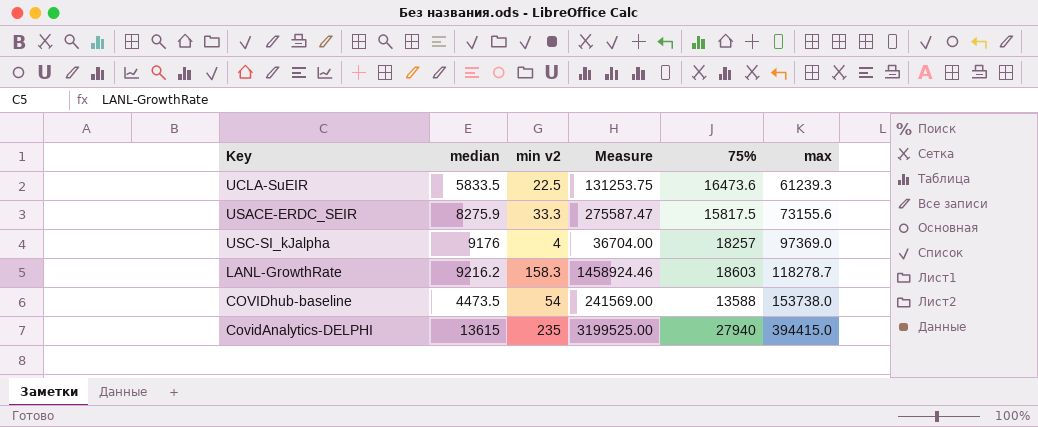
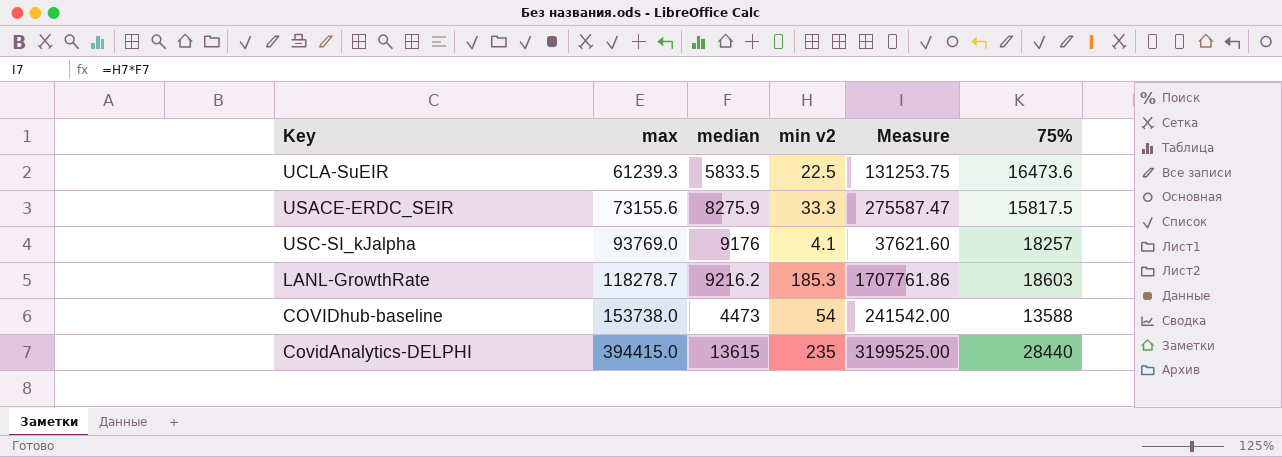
column max | position: 6 -> 2
USC-SI_kJalpha | max: 97369.0 -> 93769.0
USC-SI_kJalpha | min v2: 4 -> 4.1
USC-SI_kJalpha | Measure: 36704.00 -> 37621.60
LANL-GrowthRate | min v2: 158.3 -> 185.3
LANL-GrowthRate | Measure: 1458924.46 -> 1707761.86
COVIDhub-baseline | median: 4473.5 -> 4473
COVIDhub-baseline | Measure: 241569.00 -> 241542.00
CovidAnalytics-DELPHI | 75%: 27940 -> 28440

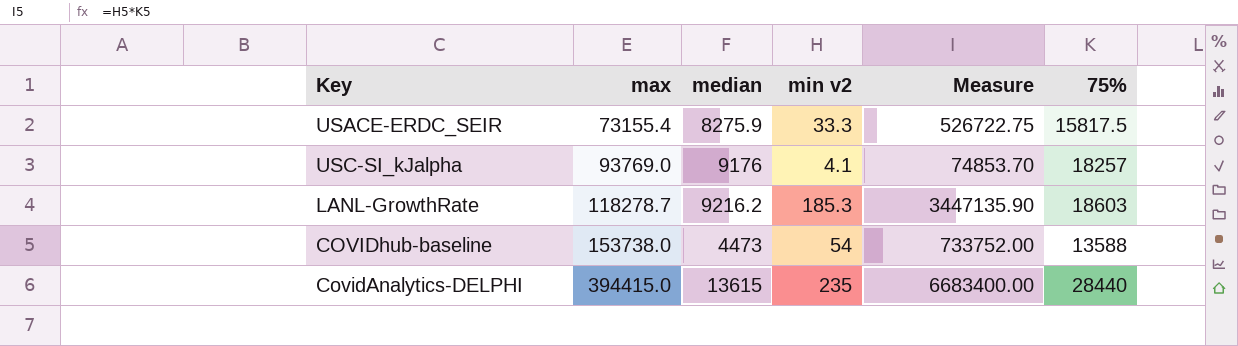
column Measure | formula: [median] * [min v2] -> [min v2] * [75%]
row UCLA-SuEIR: 61239.3 | 5833.5 | 22.5 | 131253.75 | 16473.6 -> none
USACE-ERDC_SEIR | max: 73155.6 -> 73155.4

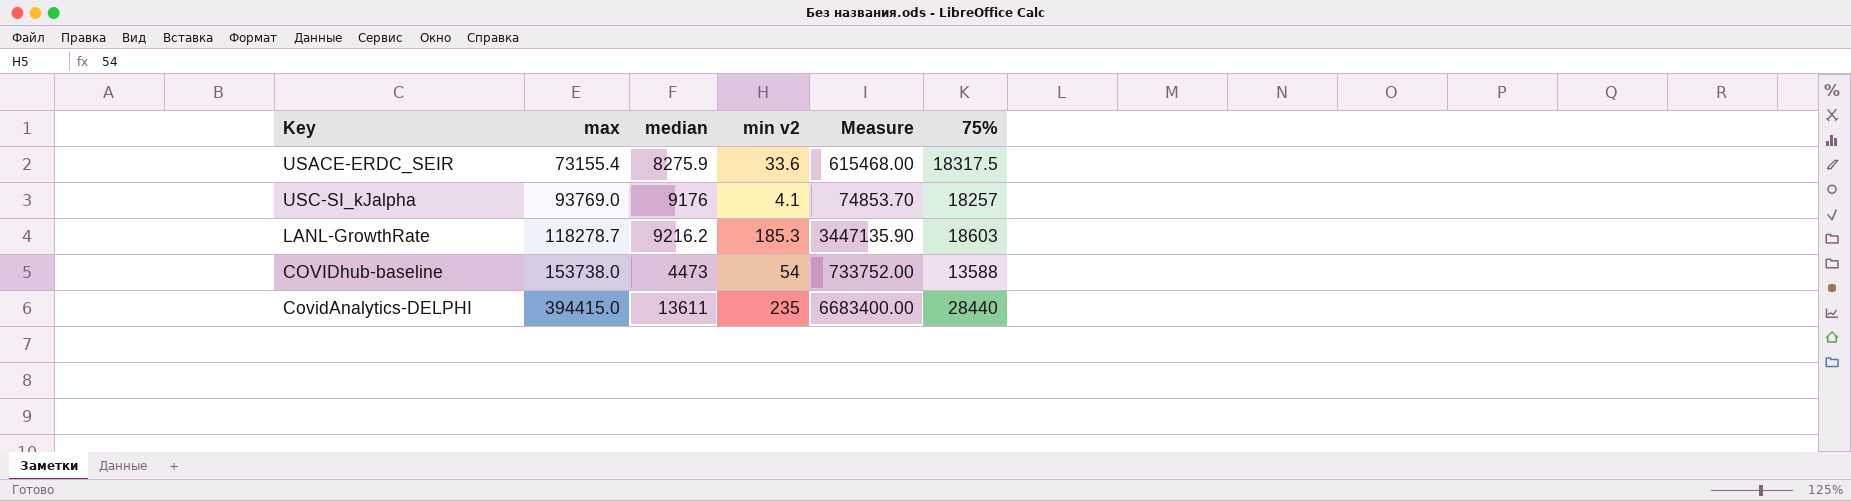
USACE-ERDC_SEIR | min v2: 33.3 -> 33.6
USACE-ERDC_SEIR | Measure: 526722.75 -> 615468.00
USACE-ERDC_SEIR | 75%: 15817.5 -> 18317.5
CovidAnalytics-DELPHI | median: 13615 -> 13611

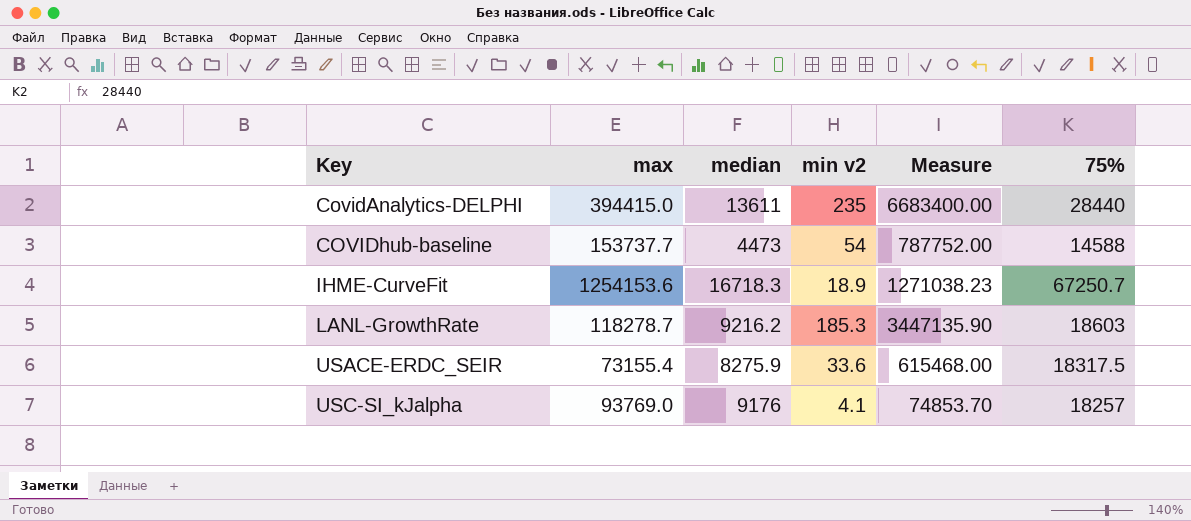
row order: max ascending -> Key ascending
COVIDhub-baseline | max: 153738.0 -> 153737.7
COVIDhub-baseline | Measure: 733752.00 -> 787752.00
COVIDhub-baseline | 75%: 13588 -> 14588
row IHME-CurveFit: none -> 1254153.6 | 16718.3 | 18.9 | 1271038.23 | 67250.7

